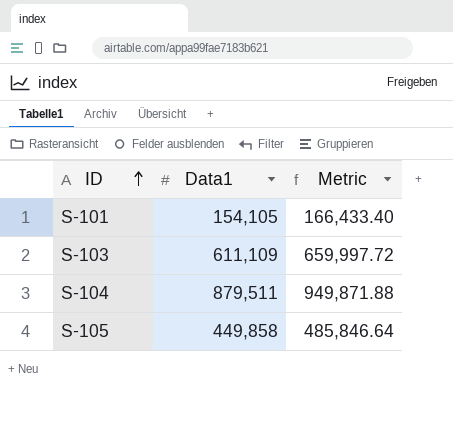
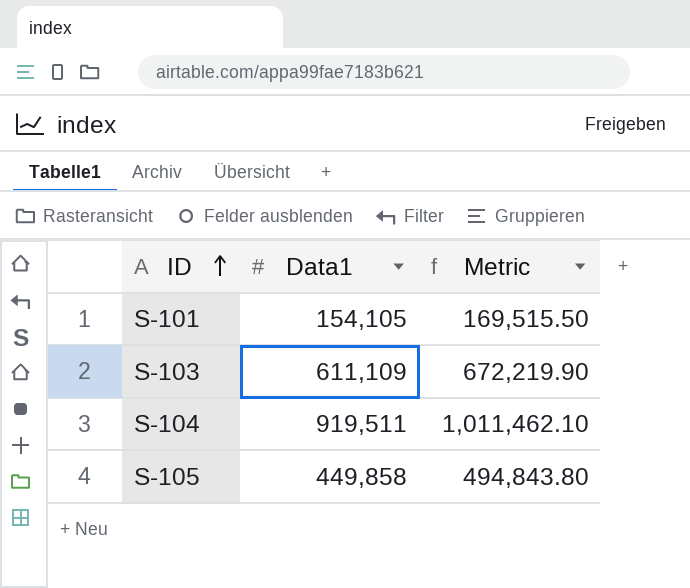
column Metric | formula: [Data1] * 1.08 -> [Data1] * 1.1
S-104 | Data1: 879,511 -> 919,511

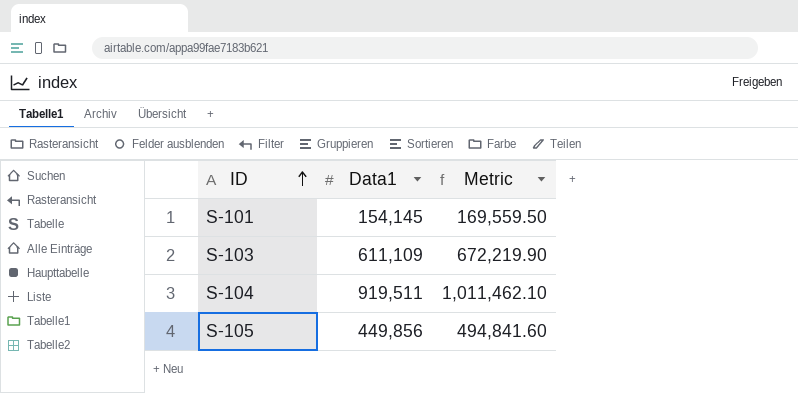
S-101 | Data1: 154,105 -> 154,145
S-101 | Metric: 169,515.50 -> 169,559.50
S-105 | Data1: 449,858 -> 449,856
S-105 | Metric: 494,843.80 -> 494,841.60

